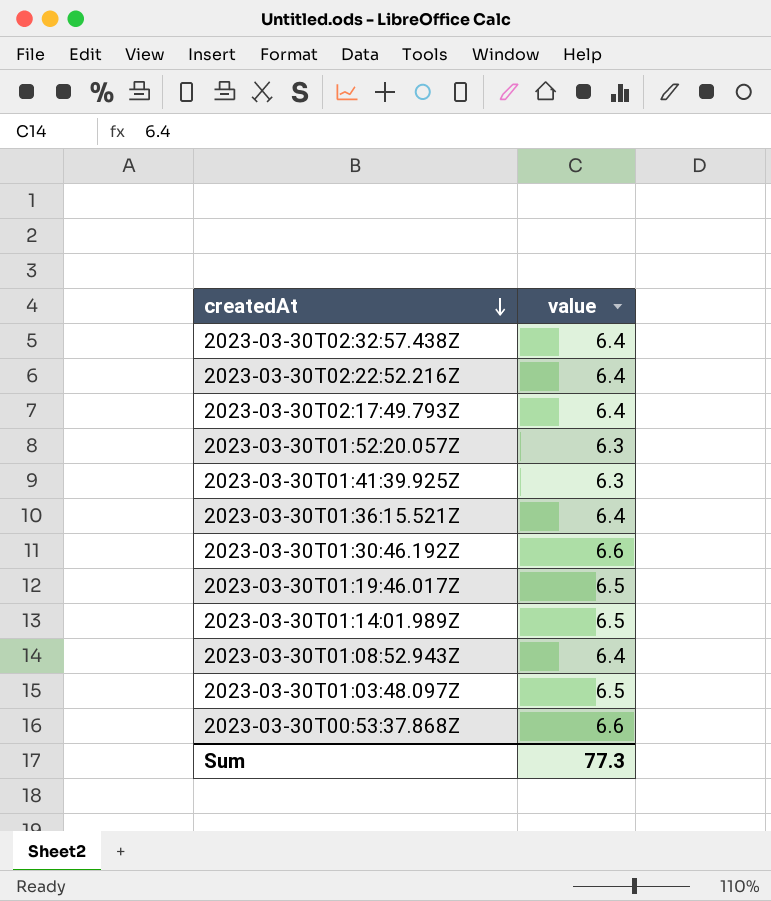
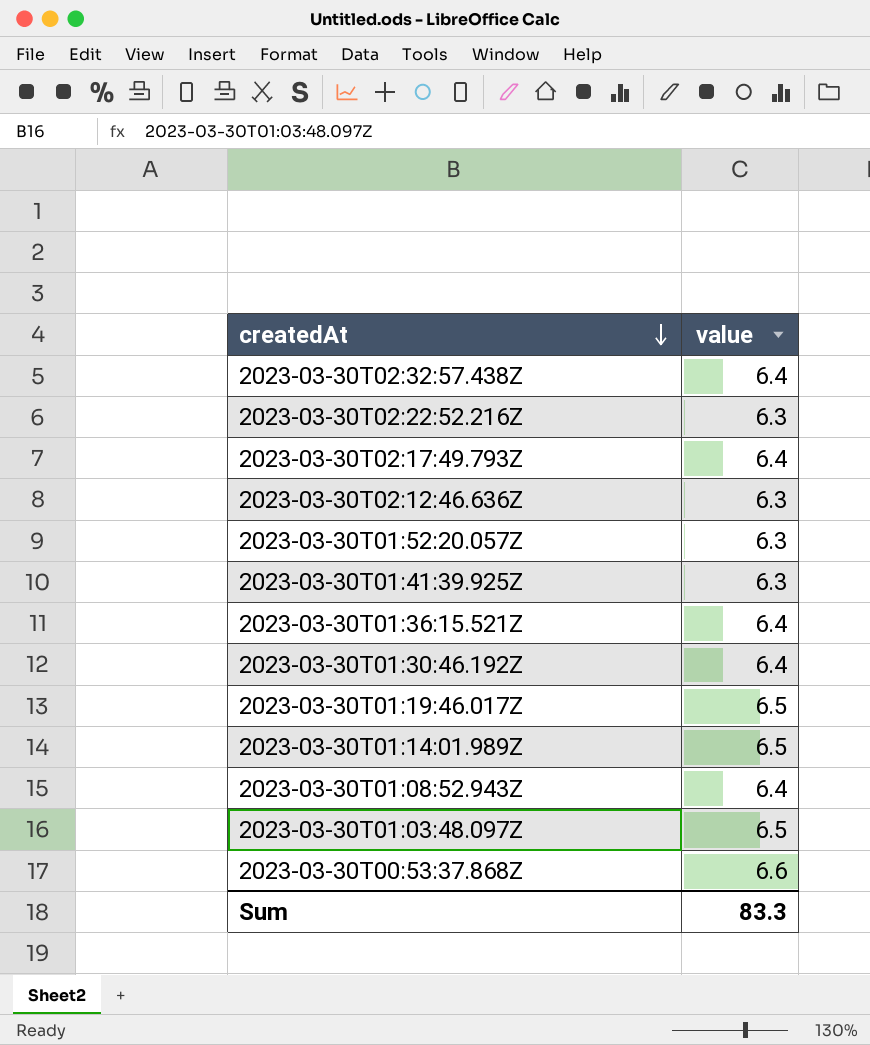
2023-03-30T02:22:52.216Z | value: 6.4 -> 6.3
row 2023-03-30T02:12:46.636Z: none -> 6.3
2023-03-30T01:30:46.192Z | value: 6.6 -> 6.4
Sum | value: 77.3 -> 83.3

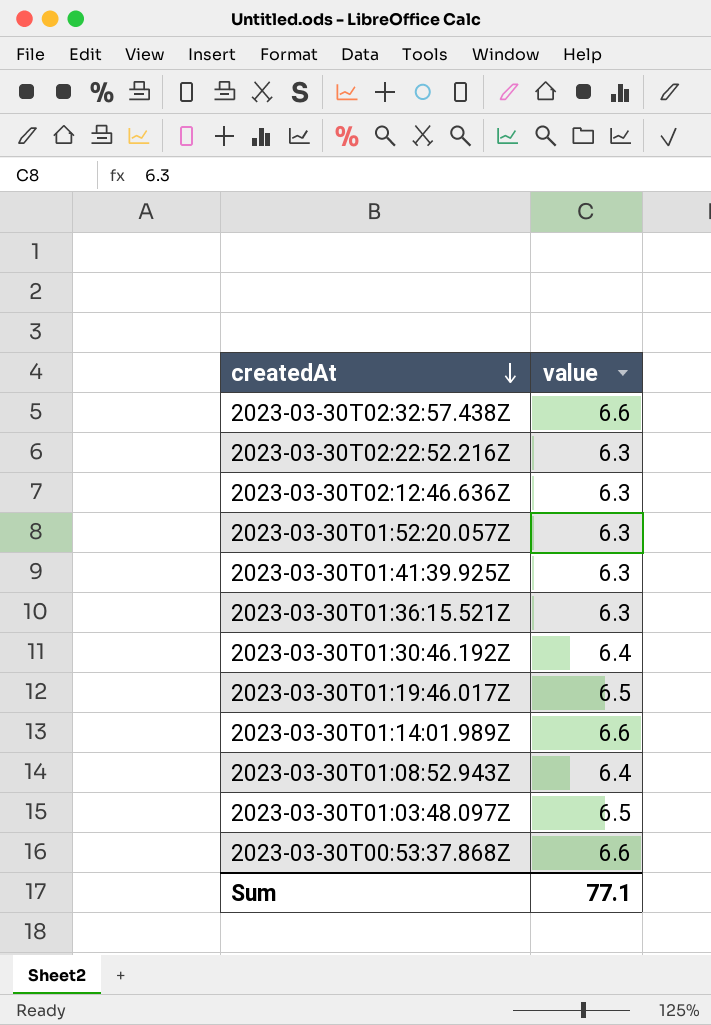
row 2023-03-30T02:17:49.793Z: 6.4 -> none
2023-03-30T02:32:57.438Z | value: 6.4 -> 6.6
2023-03-30T01:36:15.521Z | value: 6.4 -> 6.3
2023-03-30T01:14:01.989Z | value: 6.5 -> 6.6
Sum | value: 83.3 -> 77.1

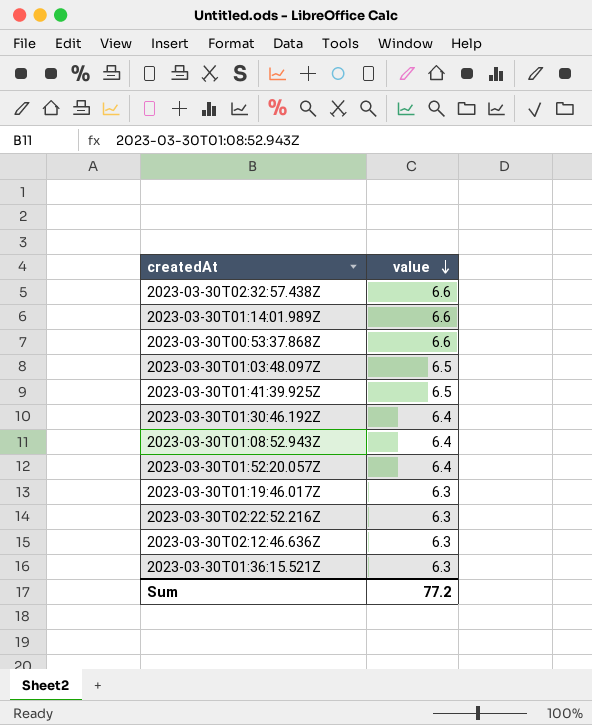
row order: createdAt descending -> value descending
2023-03-30T01:41:39.925Z | value: 6.3 -> 6.5
2023-03-30T01:52:20.057Z | value: 6.3 -> 6.4
2023-03-30T01:19:46.017Z | value: 6.5 -> 6.3
Sum | value: 77.1 -> 77.2

